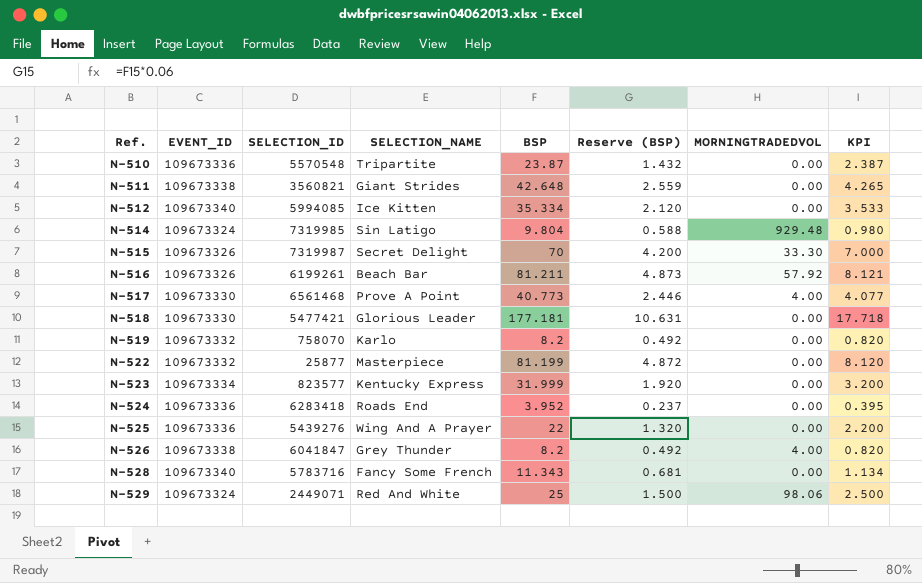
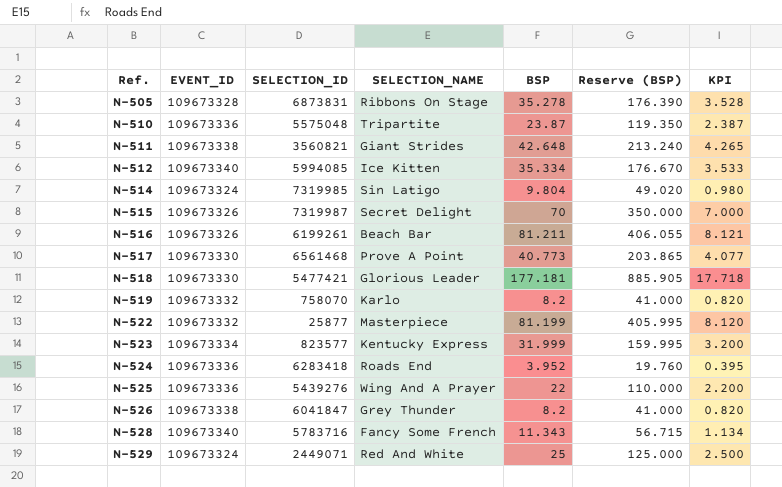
column MORNINGTRADEDVOL | position: 7 -> none
column Reserve (BSP) | formula: [BSP] * 0.06 -> [BSP] * 5
row N-505: none -> 109673328 | 6873831 | Ribbons On Stage | 35.278 | 176.390 | 3.528
N-510 | SELECTION_ID: 5570548 -> 5575048

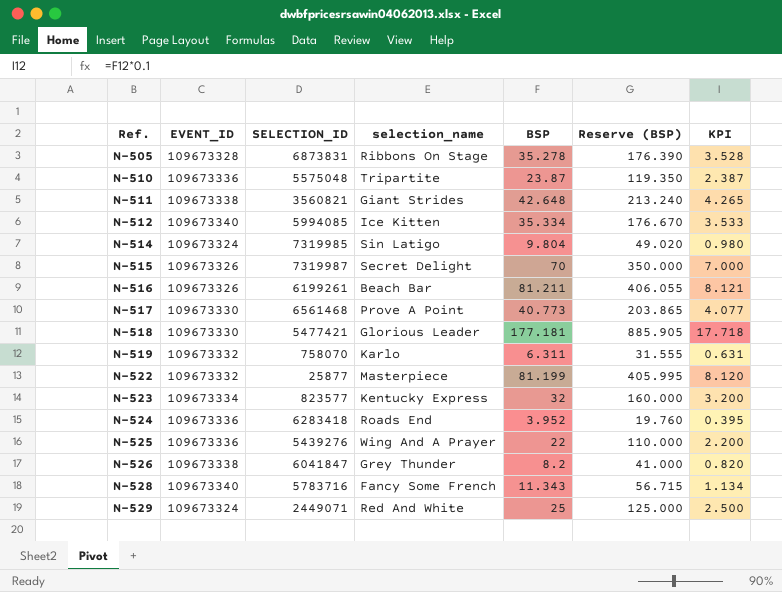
column name: SELECTION_NAME -> selection_name
N-519 | BSP: 8.2 -> 6.311
N-519 | Reserve (BSP): 41.000 -> 31.555
N-519 | KPI: 0.820 -> 0.631
N-523 | BSP: 31.999 -> 32
N-523 | Reserve (BSP): 159.995 -> 160.000

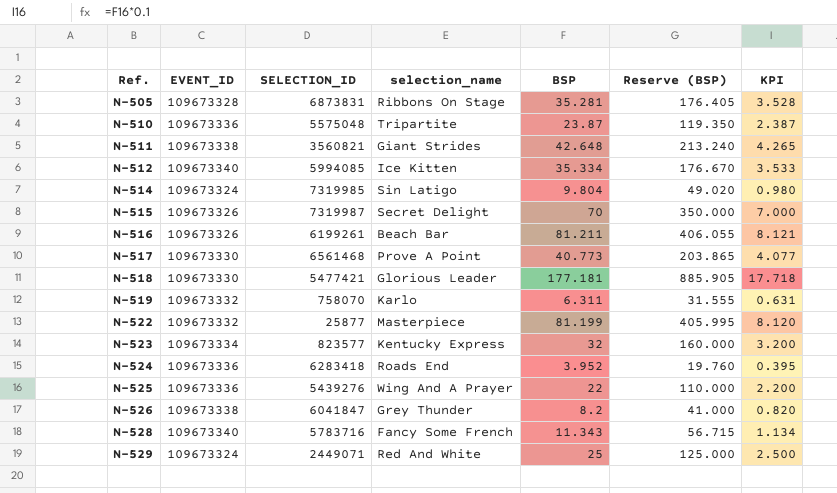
N-505 | BSP: 35.278 -> 35.281
N-505 | Reserve (BSP): 176.390 -> 176.405

